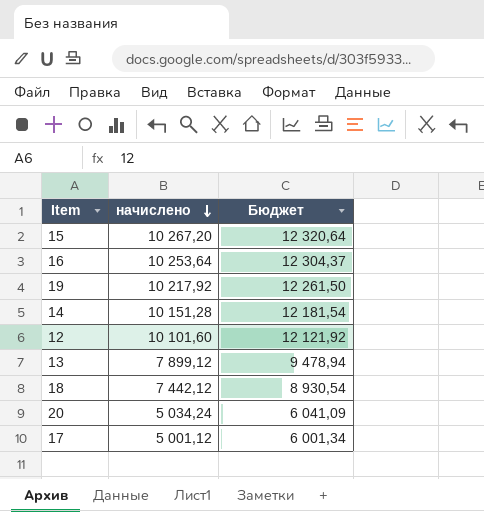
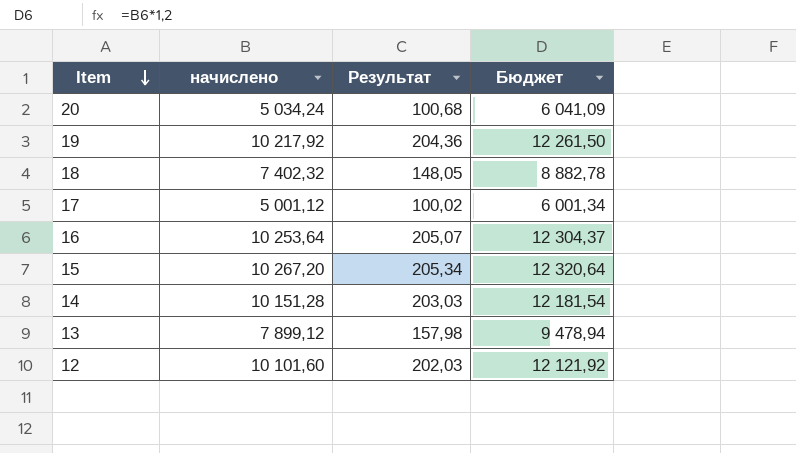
row order: начислено descending -> Item descending
column Результат | formula: none -> [начислено] * 0,02
18 | начислено: 7 442,12 -> 7 402,32
18 | Бюджет: 8 930,54 -> 8 882,78

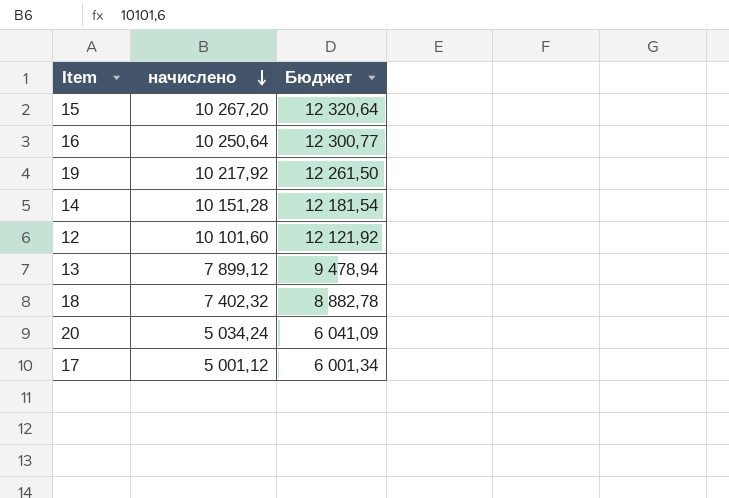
row order: Item descending -> начислено descending
column Результат | formula: [начислено] * 0,02 -> none
16 | начислено: 10 253,64 -> 10 250,64
16 | Бюджет: 12 304,37 -> 12 300,77

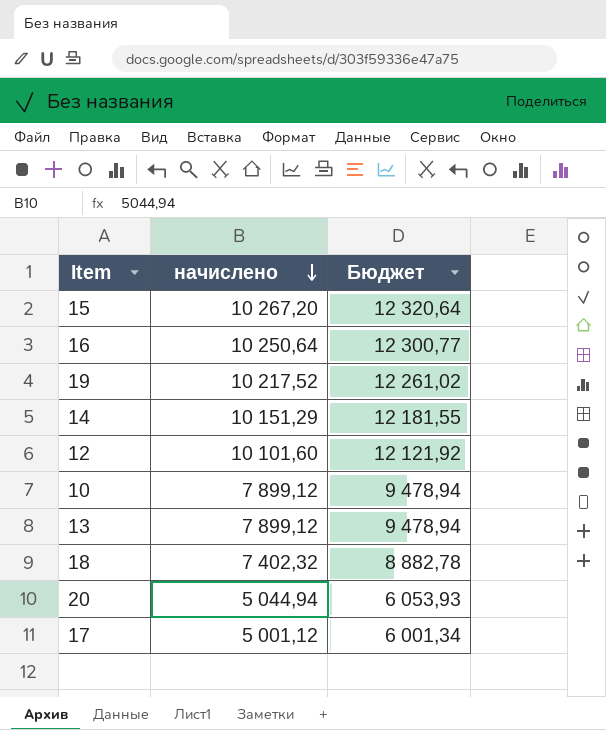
19 | начислено: 10 217,92 -> 10 217,52
19 | Бюджет: 12 261,50 -> 12 261,02
14 | начислено: 10 151,28 -> 10 151,29
14 | Бюджет: 12 181,54 -> 12 181,55
row 10: none -> 7 899,12 | 9 478,94
20 | начислено: 5 034,24 -> 5 044,94
20 | Бюджет: 6 041,09 -> 6 053,93

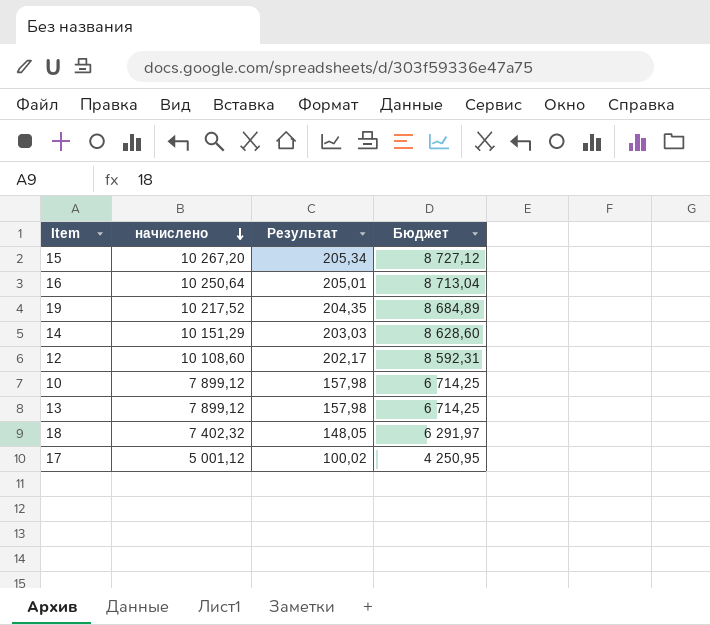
column Результат | formula: none -> [начислено] * 0,02
column Бюджет | formula: [начислено] * 1,2 -> [начислено] * 0,85
row 20: 5 044,94 | 6 053,93 -> none
12 | начислено: 10 101,60 -> 10 108,60

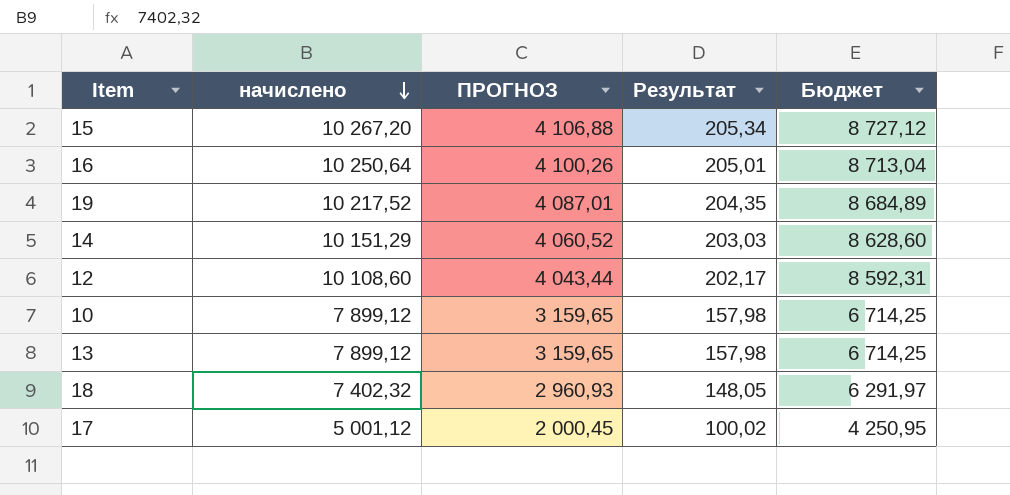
column ПРОГНОЗ | formula: none -> [начислено] * 0,4

